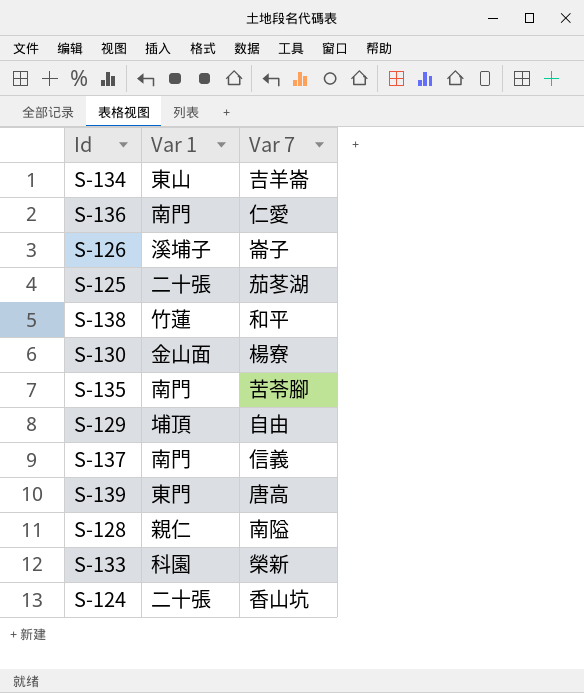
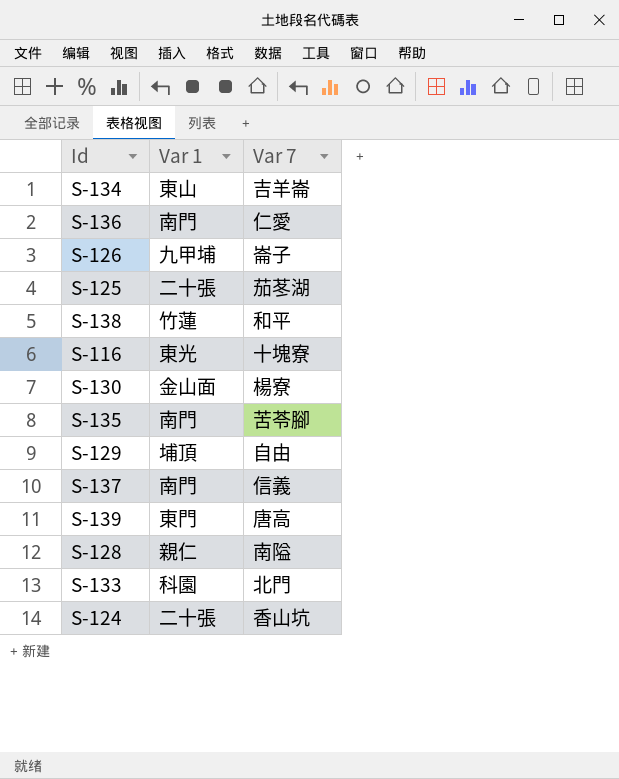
S-126 | Var 1: 溪埔子 -> 九甲埔
row S-116: none -> 東光 | 十塊寮
S-133 | Var 7: 榮新 -> 北門

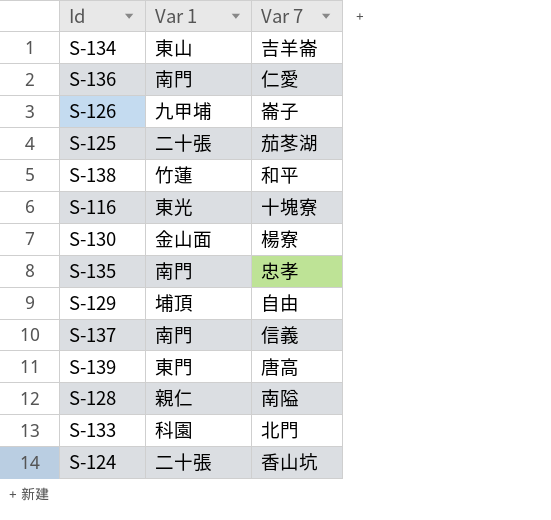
S-135 | Var 7: 苦苓腳 -> 忠孝

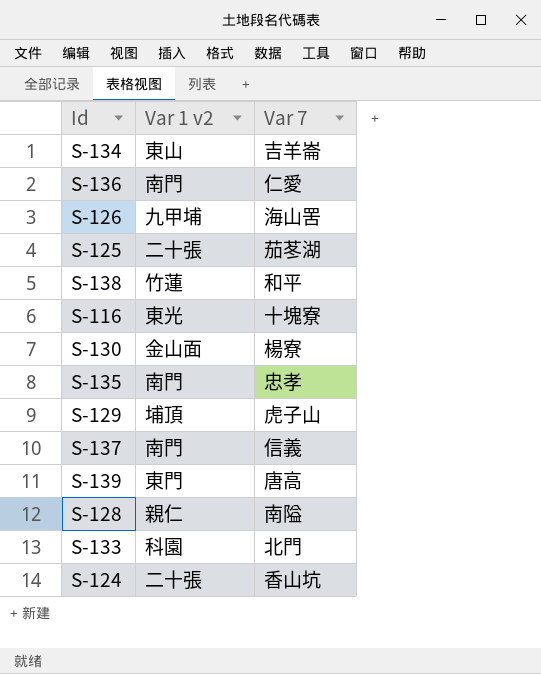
column name: Var 1 -> Var 1 v2
S-126 | Var 7: 崙子 -> 海山罟
S-129 | Var 7: 自由 -> 虎子山

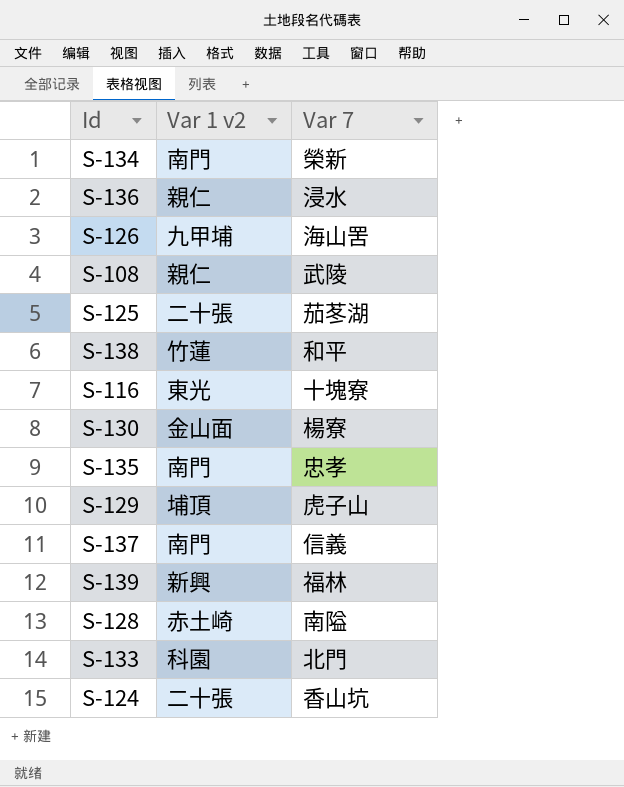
S-134 | Var 1 v2: 東山 -> 南門
S-134 | Var 7: 吉羊崙 -> 榮新
S-136 | Var 1 v2: 南門 -> 親仁
S-136 | Var 7: 仁愛 -> 浸水
row S-108: none -> 親仁 | 武陵
S-139 | Var 1 v2: 東門 -> 新興
S-139 | Var 7: 唐高 -> 福林
S-128 | Var 1 v2: 親仁 -> 赤土崎

